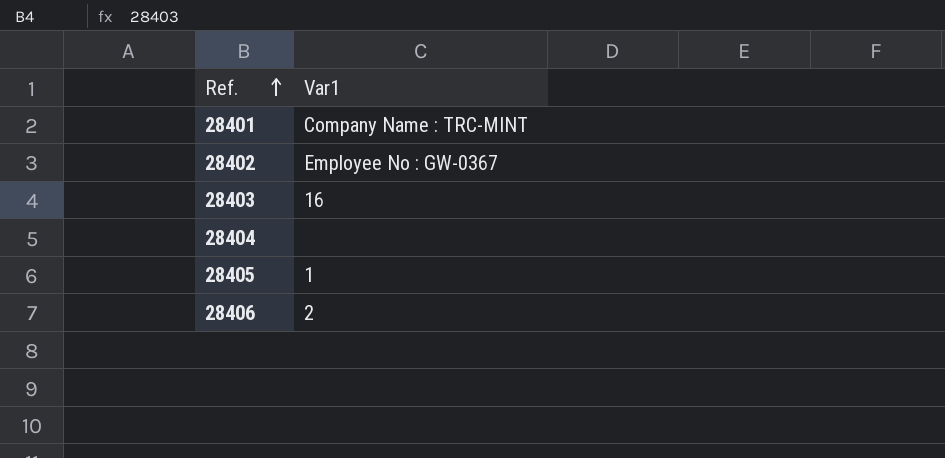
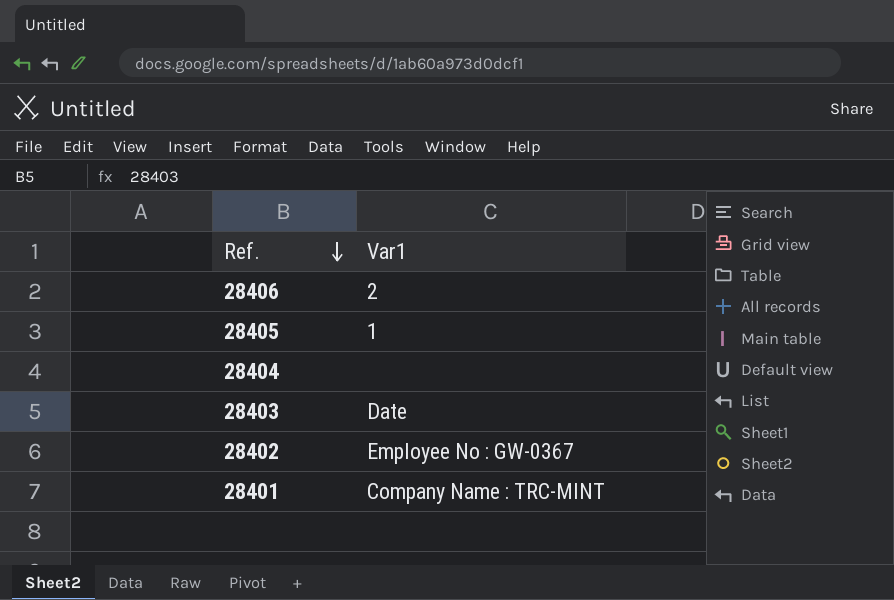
row order: Ref. ascending -> Ref. descending
28403 | Var1: 16 -> Date

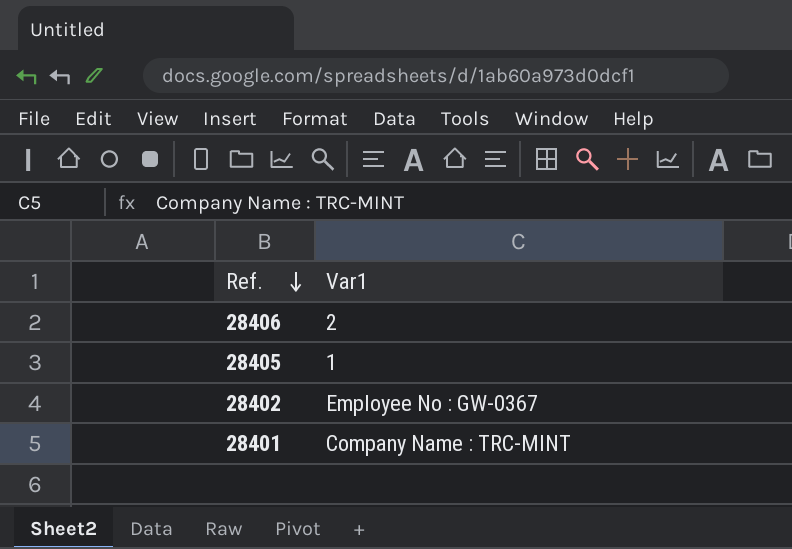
row 28404: none -> none
row 28403: Date -> none

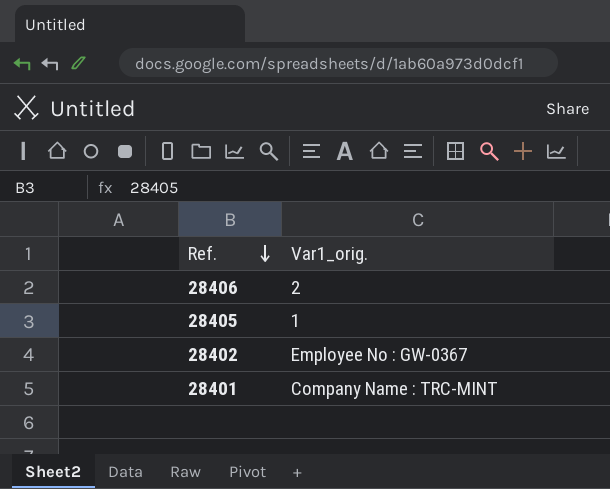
column name: Var1 -> Var1_orig.

